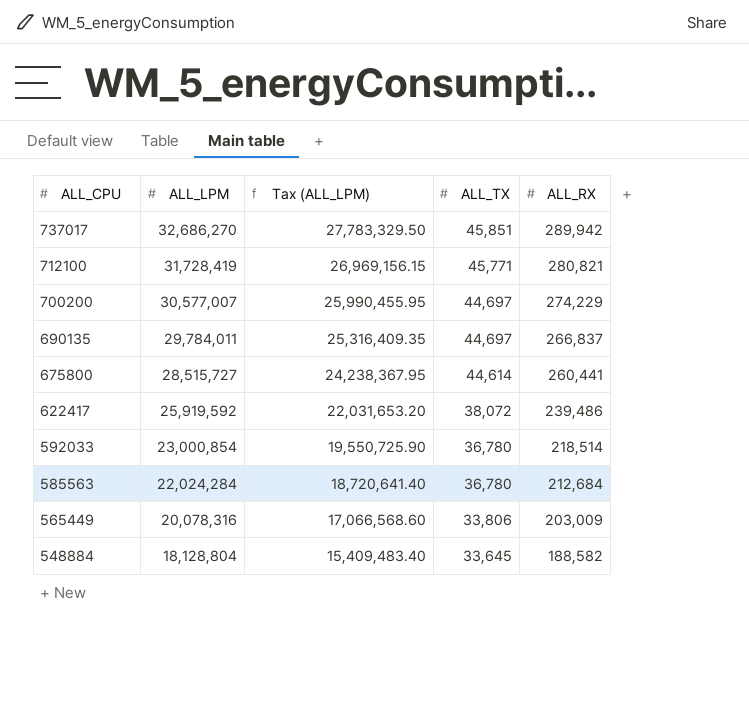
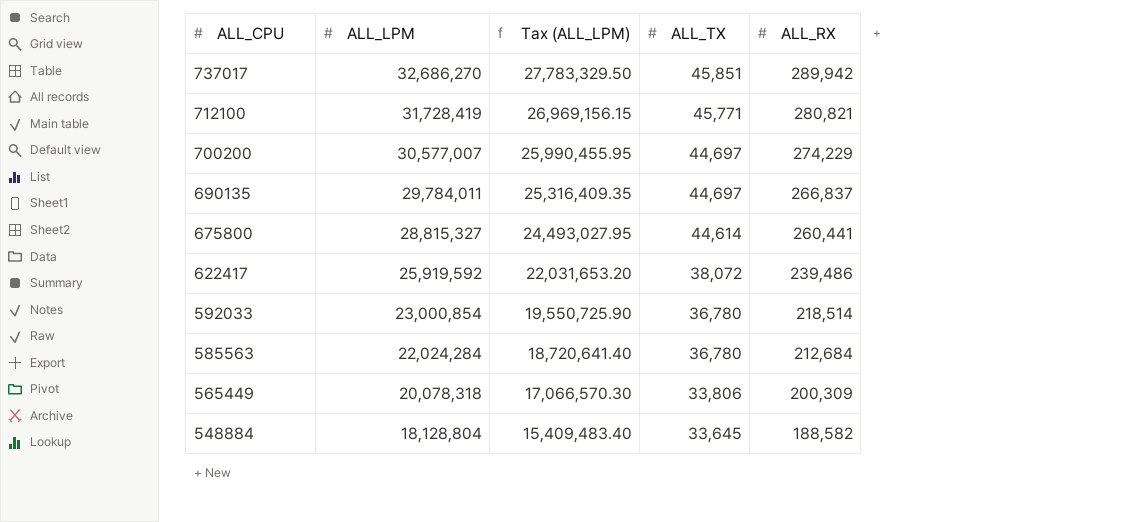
675800 | ALL_LPM: 28,515,727 -> 28,815,327
675800 | Tax (ALL_LPM): 24,238,367.95 -> 24,493,027.95
565449 | ALL_LPM: 20,078,316 -> 20,078,318
565449 | Tax (ALL_LPM): 17,066,568.60 -> 17,066,570.30
565449 | ALL_RX: 203,009 -> 200,309

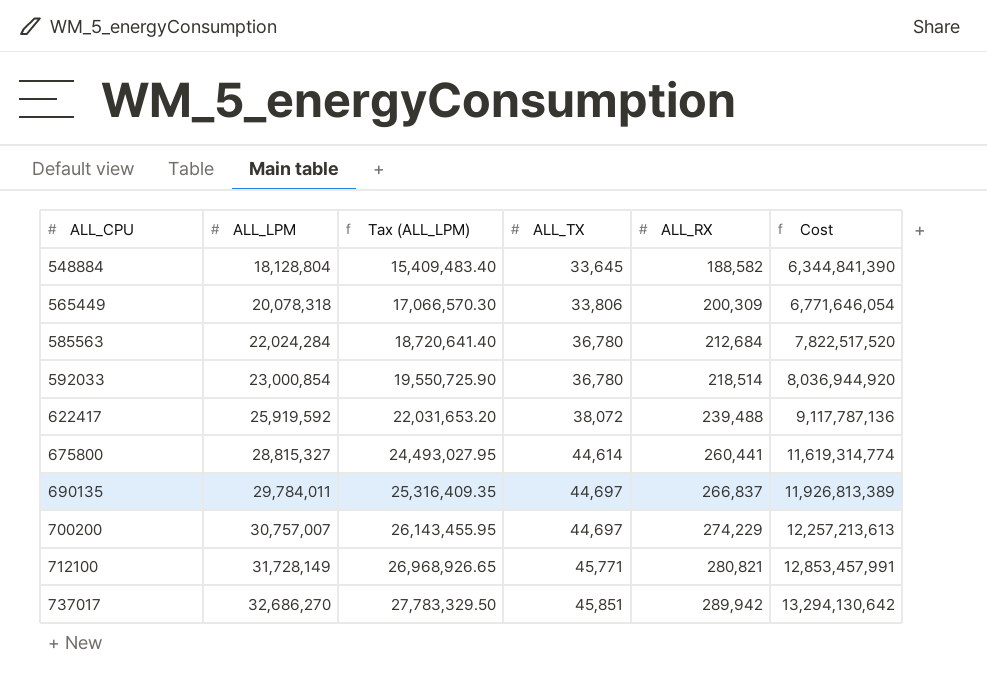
row order: ALL_CPU descending -> ALL_CPU ascending
column Cost | formula: none -> [ALL_TX] * [ALL_RX]
622417 | ALL_RX: 239,486 -> 239,488
700200 | ALL_LPM: 30,577,007 -> 30,757,007
700200 | Tax (ALL_LPM): 25,990,455.95 -> 26,143,455.95
712100 | ALL_LPM: 31,728,419 -> 31,728,149
712100 | Tax (ALL_LPM): 26,969,156.15 -> 26,968,926.65

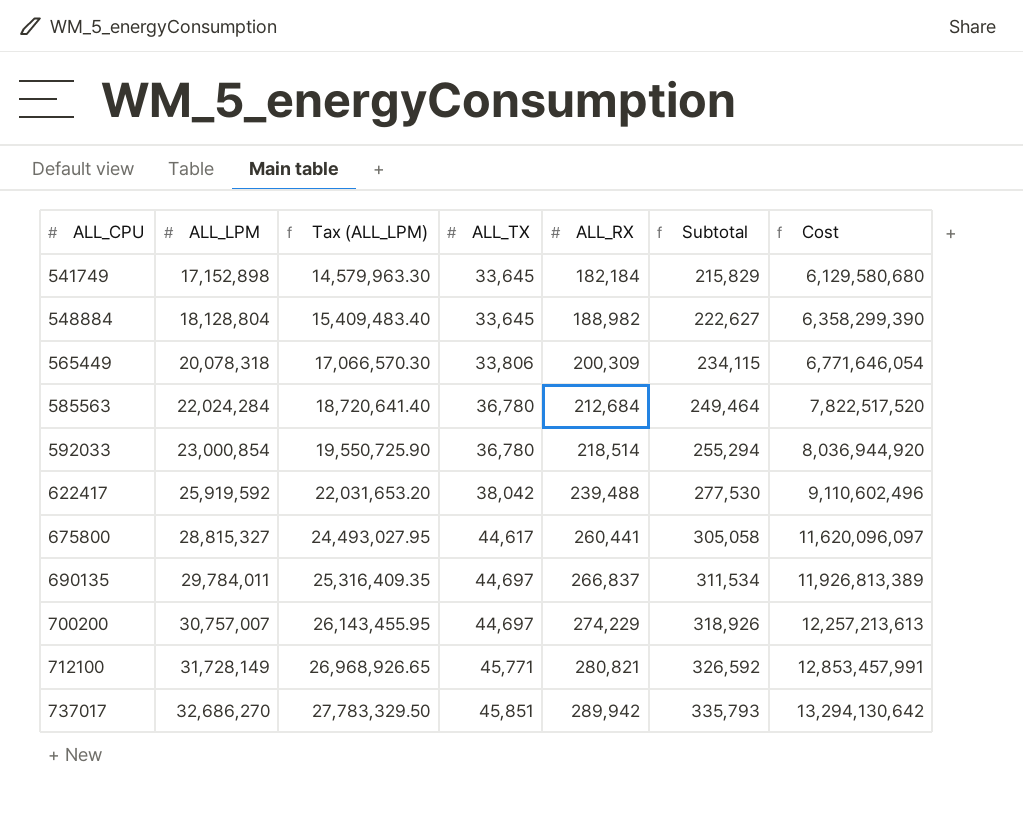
column Subtotal | formula: none -> [ALL_TX] + [ALL_RX]
row 541749: none -> 17,152,898 | 14,579,963.30 | 33,645 | 182,184 | 215,829 | 6,129,580,680
548884 | ALL_RX: 188,582 -> 188,982
548884 | Cost: 6,344,841,390 -> 6,358,299,390
622417 | ALL_TX: 38,072 -> 38,042
622417 | Cost: 9,117,787,136 -> 9,110,602,496
675800 | ALL_TX: 44,614 -> 44,617
675800 | Cost: 11,619,314,774 -> 11,620,096,097

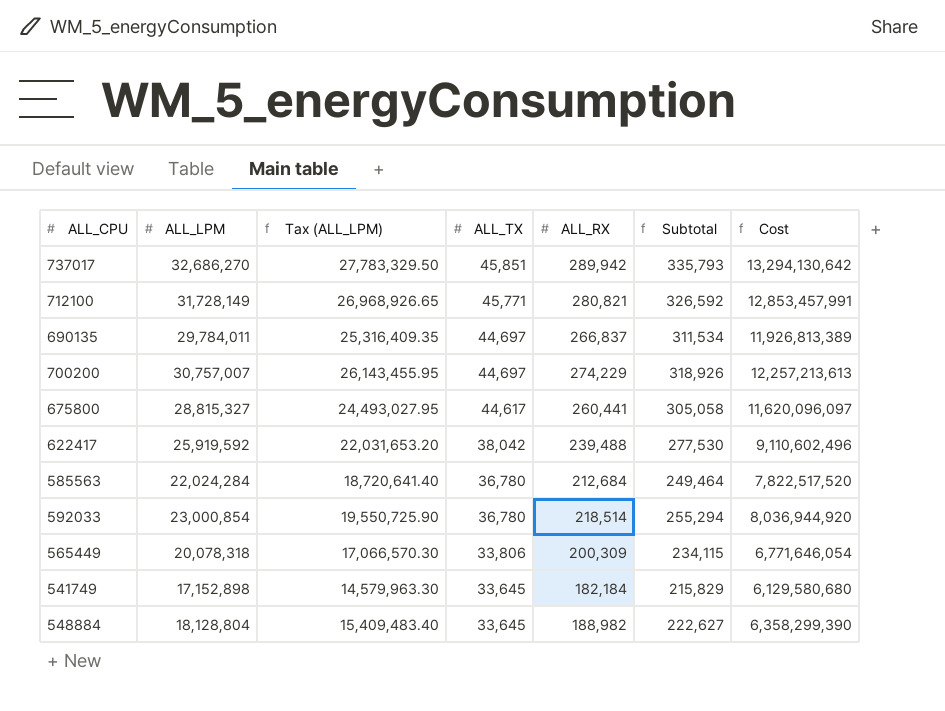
row order: ALL_CPU ascending -> ALL_TX descending

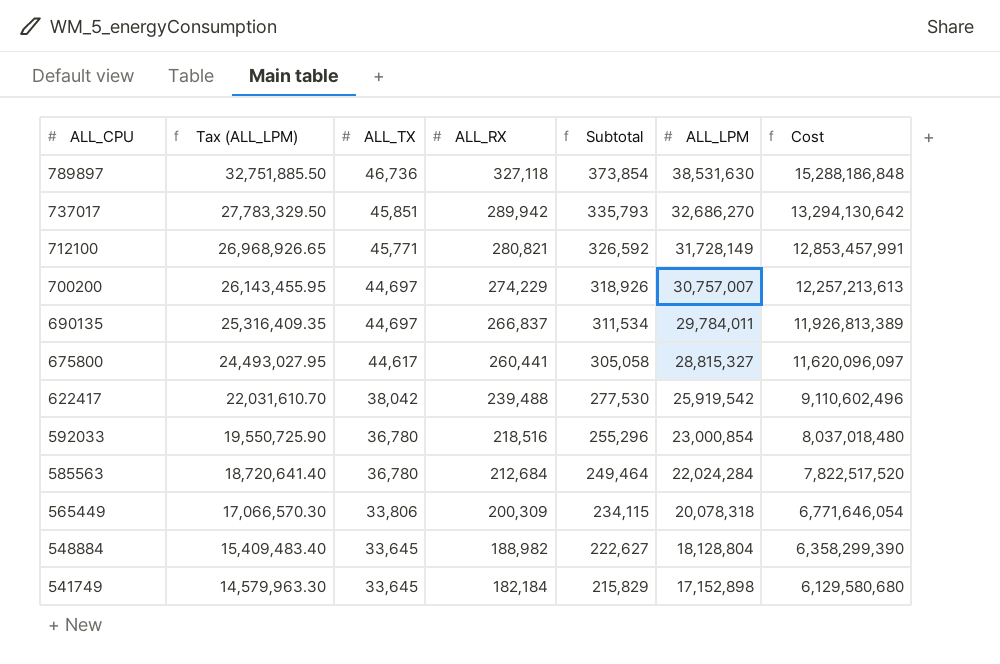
row order: ALL_TX descending -> ALL_CPU descending
column ALL_LPM | position: 2 -> 6
row 789897: none -> 32,751,885.50 | 46,736 | 327,118 | 373,854 | 38,531,630 | 15,288,186,848
622417 | Tax (ALL_LPM): 22,031,653.20 -> 22,031,610.70
622417 | ALL_LPM: 25,919,592 -> 25,919,542
592033 | ALL_RX: 218,514 -> 218,516
592033 | Subtotal: 255,294 -> 255,296
592033 | Cost: 8,036,944,920 -> 8,037,018,480

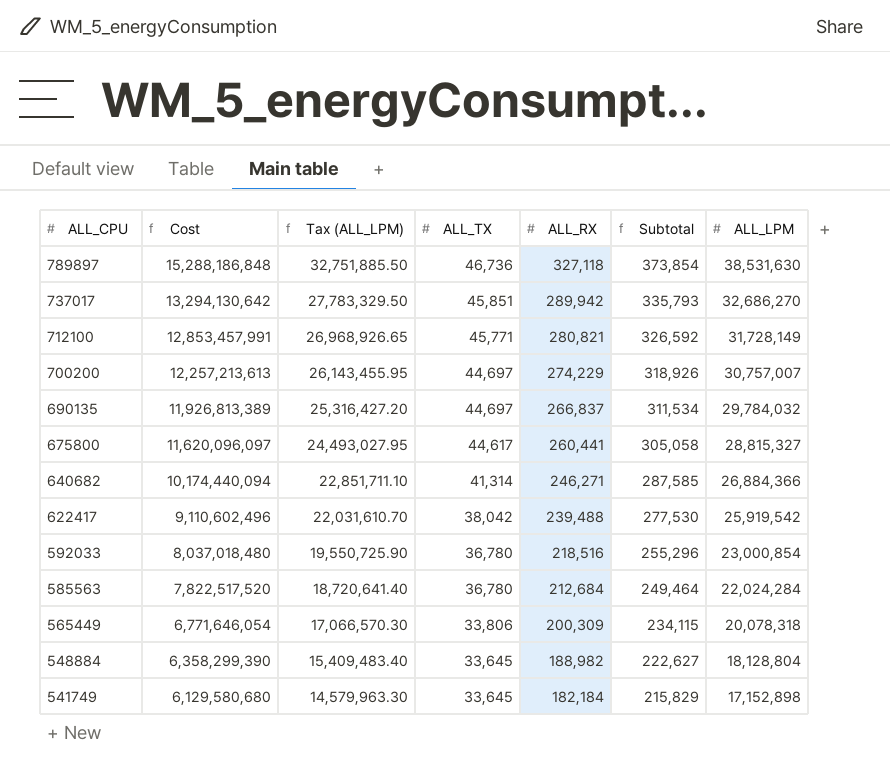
column Cost | position: 7 -> 2
690135 | Tax (ALL_LPM): 25,316,409.35 -> 25,316,427.20
690135 | ALL_LPM: 29,784,011 -> 29,784,032
row 640682: none -> 10,174,440,094 | 22,851,711.10 | 41,314 | 246,271 | 287,585 | 26,884,366

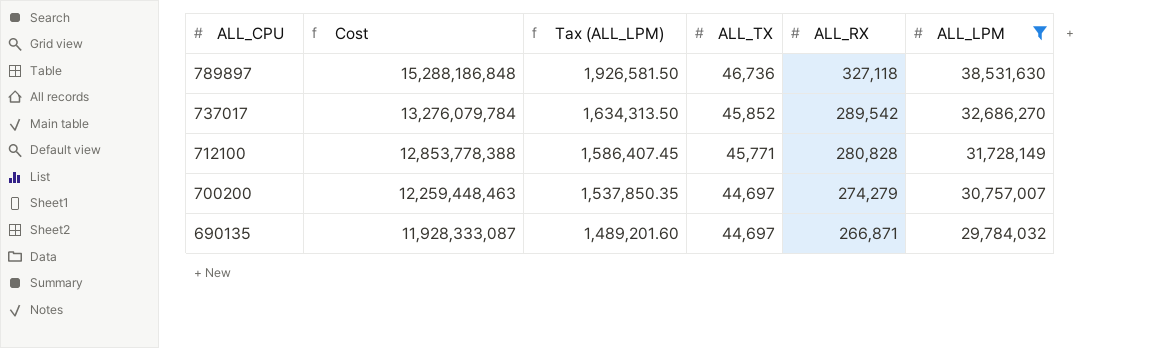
filter: none -> ALL_LPM >= 29,784,032
column Subtotal | formula: [ALL_TX] + [ALL_RX] -> none
column Tax (ALL_LPM) | formula: [ALL_LPM] * 0.85 -> [ALL_LPM] * 0.05
737017 | Cost: 13,294,130,642 -> 13,276,079,784
737017 | ALL_TX: 45,851 -> 45,852
737017 | ALL_RX: 289,942 -> 289,542
712100 | Cost: 12,853,457,991 -> 12,853,778,388
712100 | ALL_RX: 280,821 -> 280,828
700200 | Cost: 12,257,213,613 -> 12,259,448,463
700200 | ALL_RX: 274,229 -> 274,279
690135 | Cost: 11,926,813,389 -> 11,928,333,087
690135 | ALL_RX: 266,837 -> 266,871

